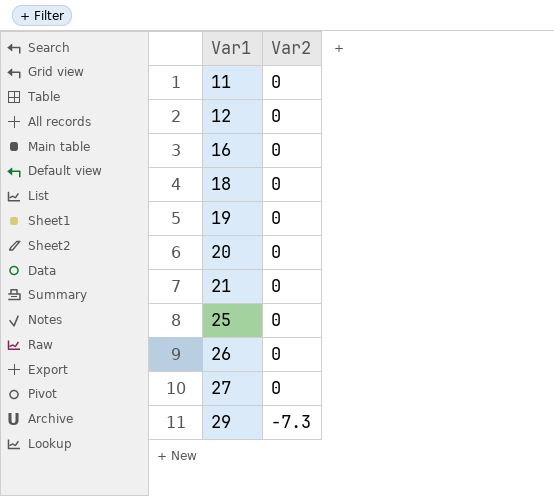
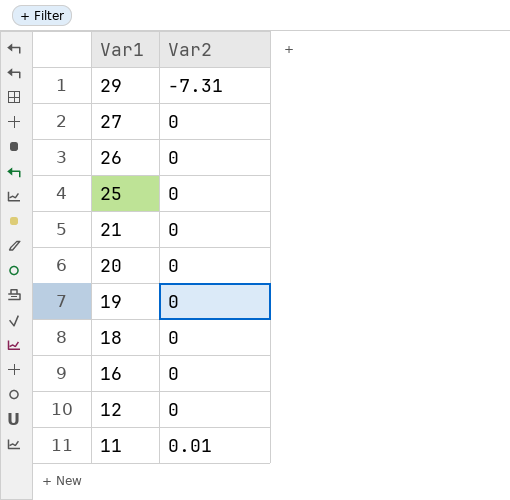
row order: Var1 ascending -> Var1 descending
29 | Var2: -7.3 -> -7.31
11 | Var2: 0 -> 0.01

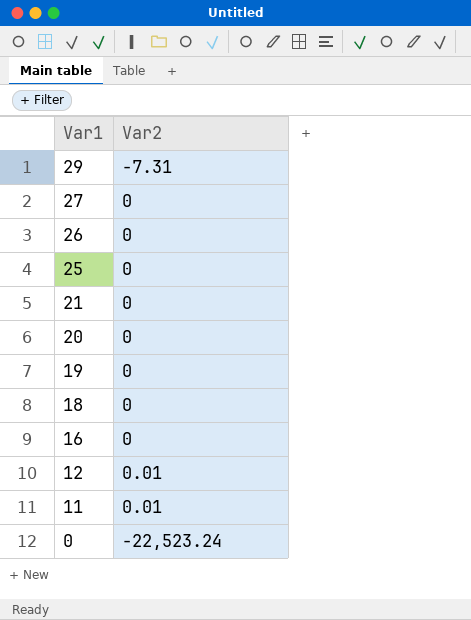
12 | Var2: 0 -> 0.01
row 0: none -> -22,523.24

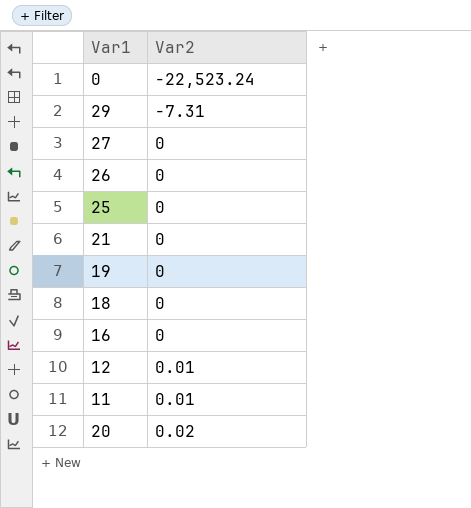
row order: Var1 descending -> Var2 ascending
20 | Var2: 0 -> 0.02

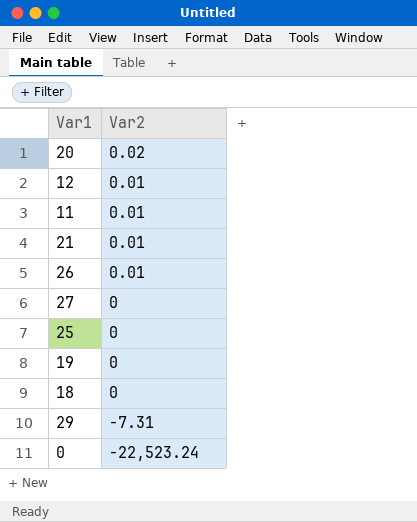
row order: Var2 ascending -> Var2 descending
row 16: 0 -> none
21 | Var2: 0 -> 0.01
26 | Var2: 0 -> 0.01

